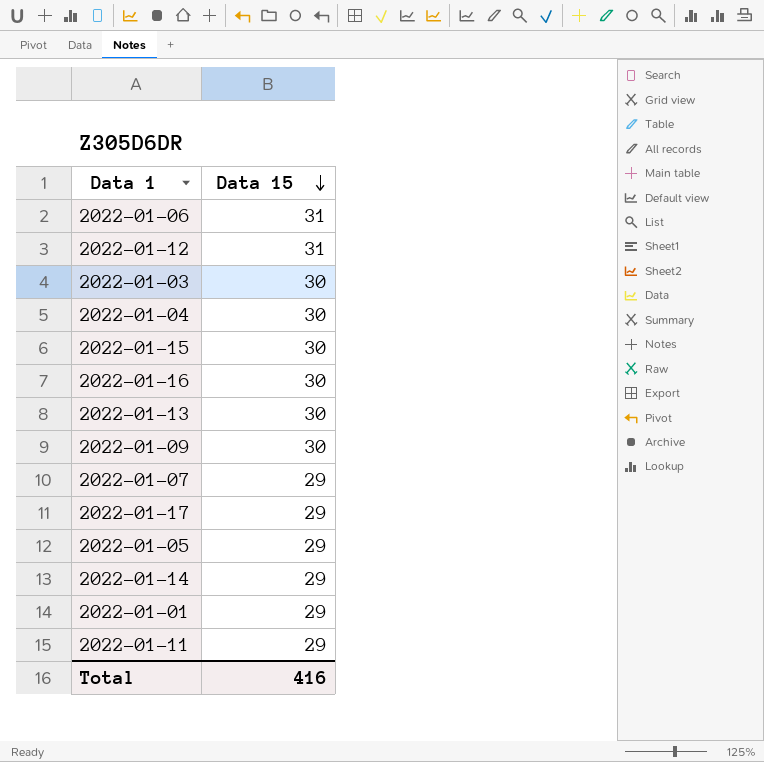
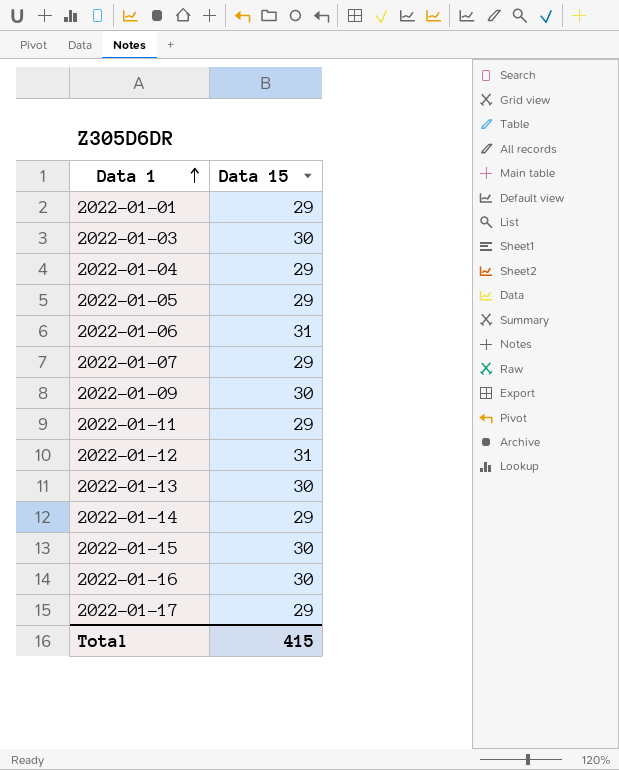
row order: Data 15 descending -> Data 1 ascending
2022-01-04 | Data 15: 30 -> 29
Total | Data 15: 416 -> 415

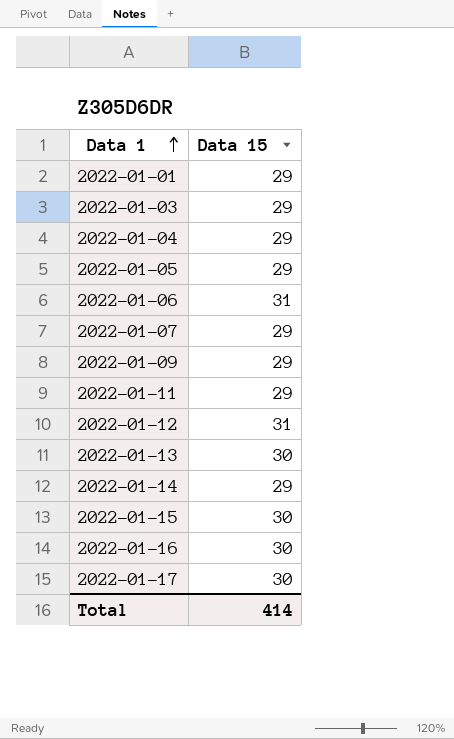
2022-01-03 | Data 15: 30 -> 29
2022-01-09 | Data 15: 30 -> 29
2022-01-17 | Data 15: 29 -> 30
Total | Data 15: 415 -> 414

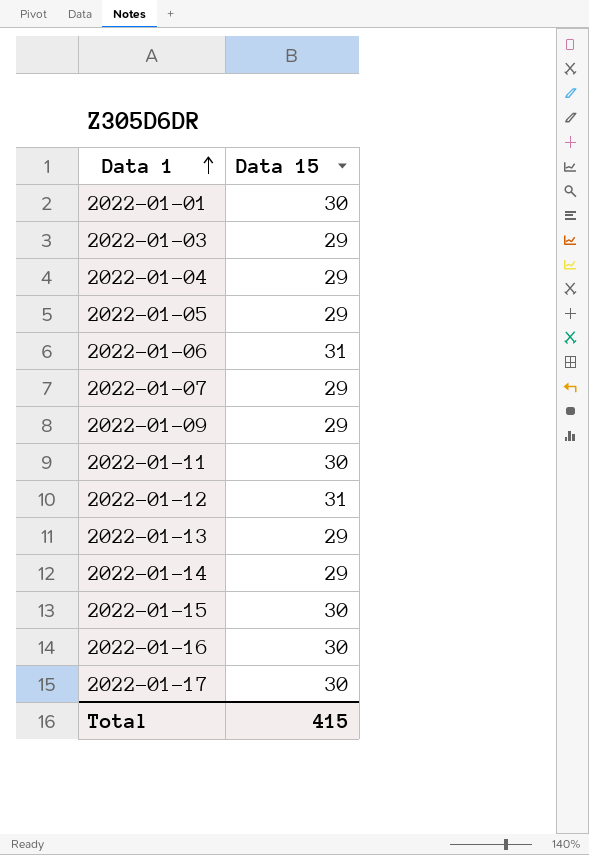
2022-01-01 | Data 15: 29 -> 30
2022-01-11 | Data 15: 29 -> 30
2022-01-13 | Data 15: 30 -> 29
Total | Data 15: 414 -> 415

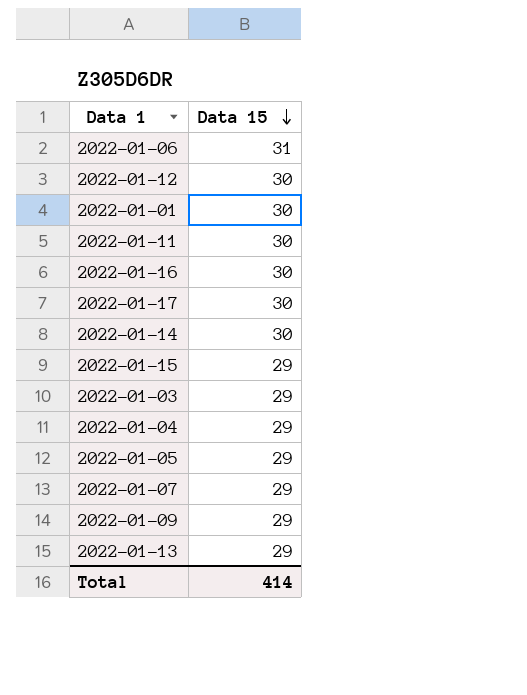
row order: Data 1 ascending -> Data 15 descending
2022-01-12 | Data 15: 31 -> 30
2022-01-14 | Data 15: 29 -> 30
2022-01-15 | Data 15: 30 -> 29
Total | Data 15: 415 -> 414

